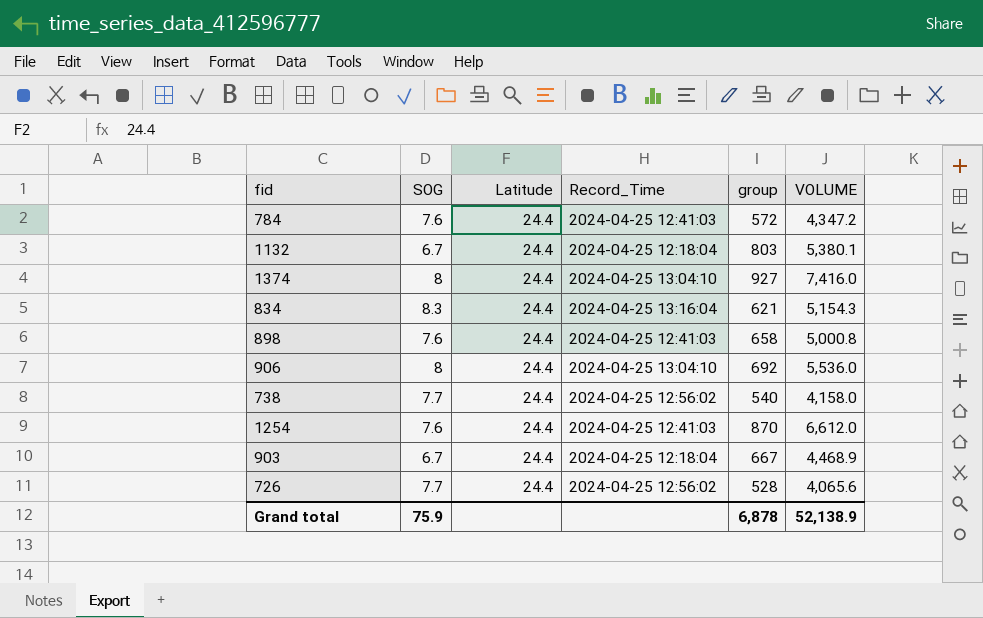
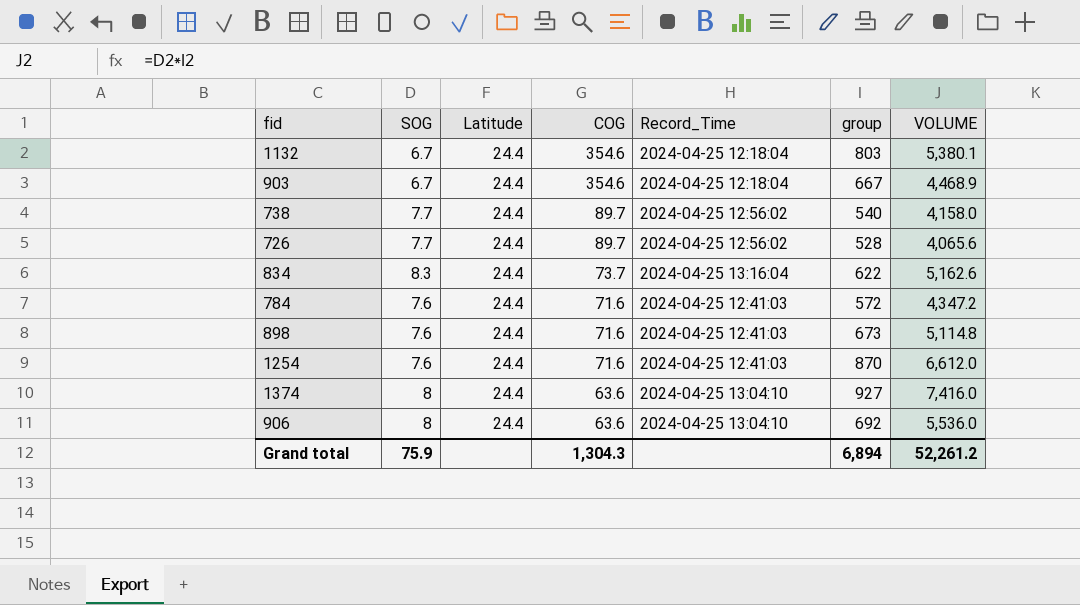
row order: none -> COG descending
column COG | position: none -> 4
834 | group: 621 -> 622
834 | VOLUME: 5,154.3 -> 5,162.6
898 | group: 658 -> 673
898 | VOLUME: 5,000.8 -> 5,114.8
Grand total | group: 6,878 -> 6,894
Grand total | VOLUME: 52,138.9 -> 52,261.2

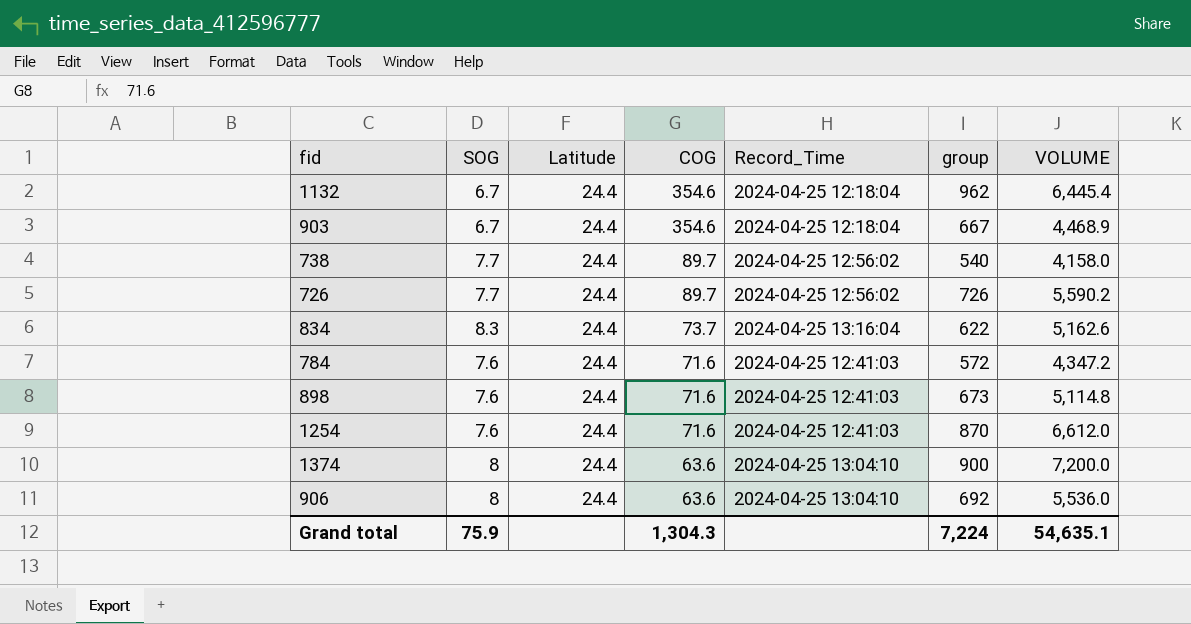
1132 | group: 803 -> 962
1132 | VOLUME: 5,380.1 -> 6,445.4
726 | group: 528 -> 726
726 | VOLUME: 4,065.6 -> 5,590.2
1374 | group: 927 -> 900
1374 | VOLUME: 7,416.0 -> 7,200.0
Grand total | group: 6,894 -> 7,224
Grand total | VOLUME: 52,261.2 -> 54,635.1

